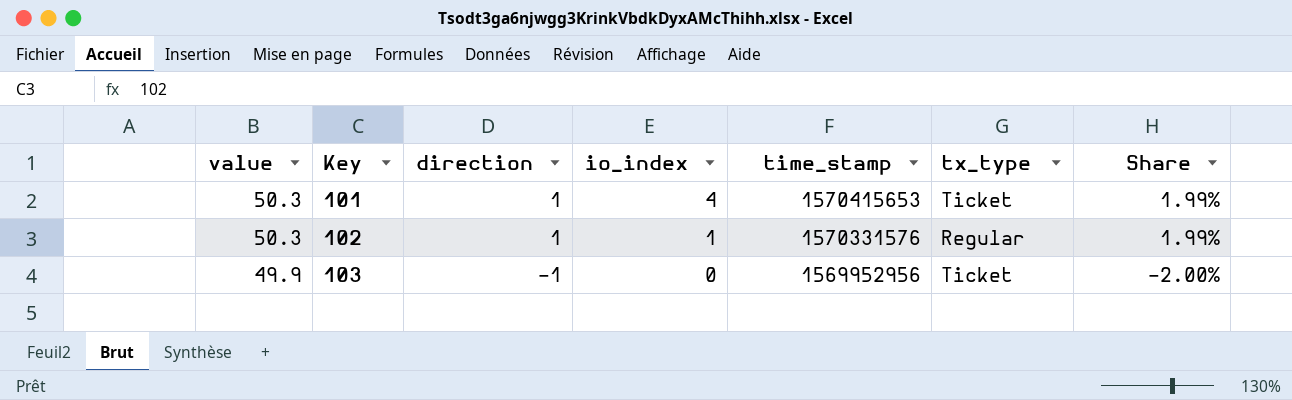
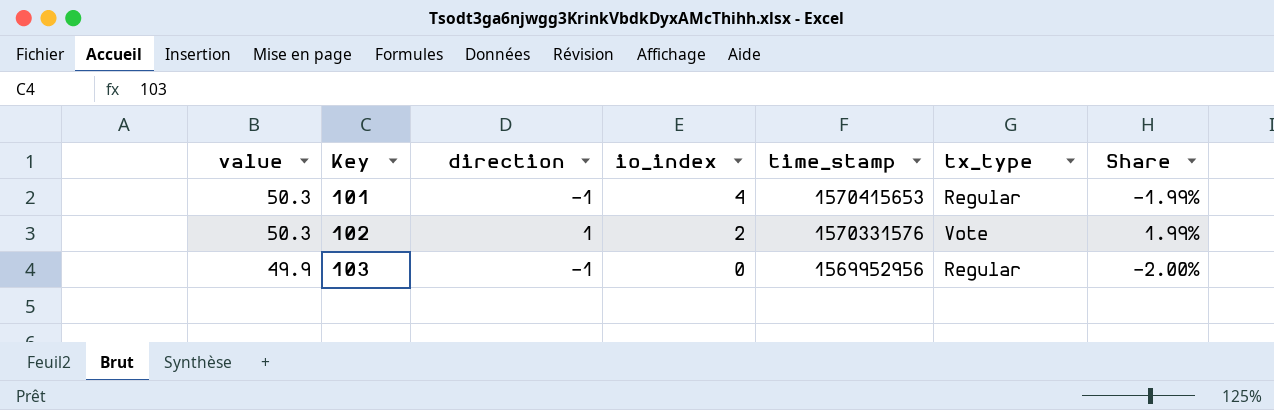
101 | direction: 1 -> -1
101 | tx_type: Ticket -> Regular
101 | Share: 1.99% -> -1.99%
102 | io_index: 1 -> 2
102 | tx_type: Regular -> Vote
103 | tx_type: Ticket -> Regular

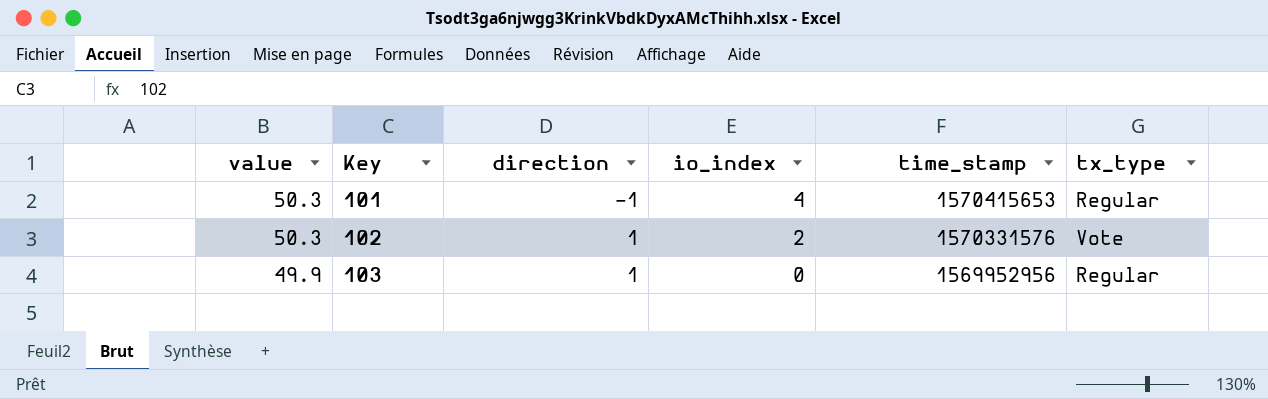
column Share | formula: [direction] / [value] -> none
103 | direction: -1 -> 1

